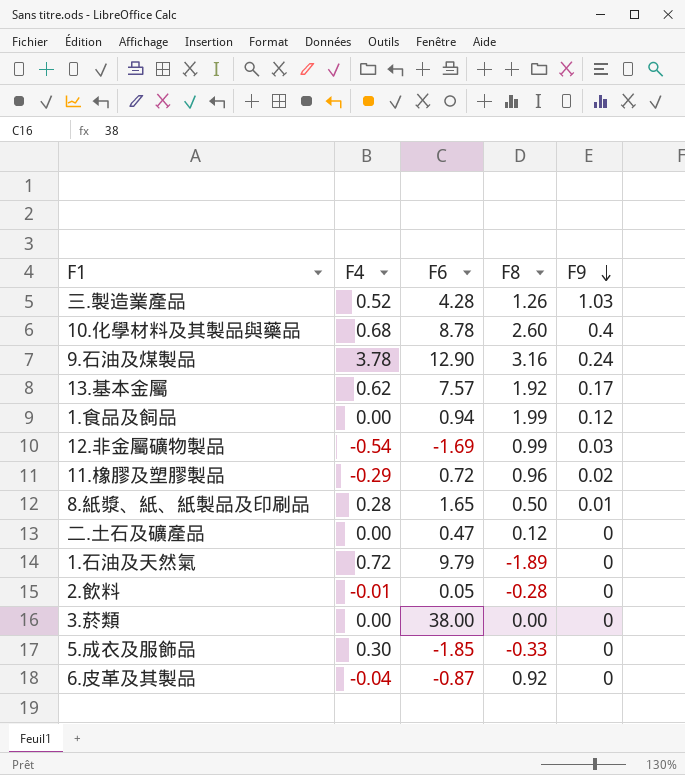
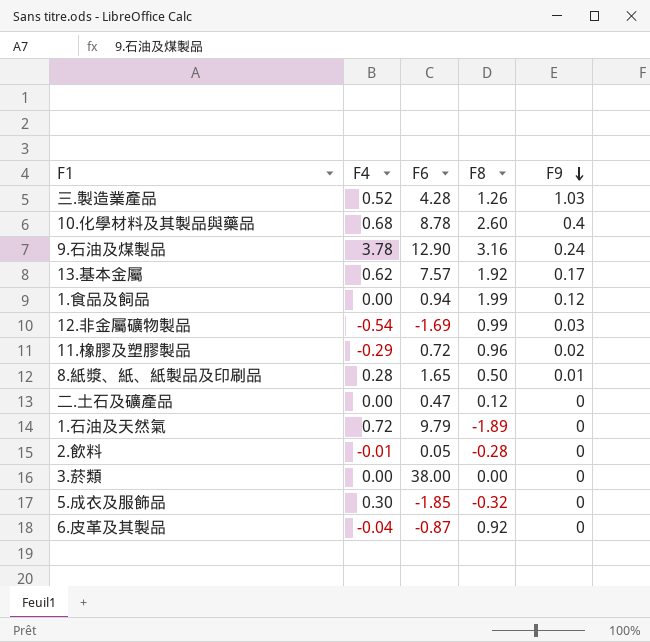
5.成衣及服飾品 | F8: -0.33 -> -0.32

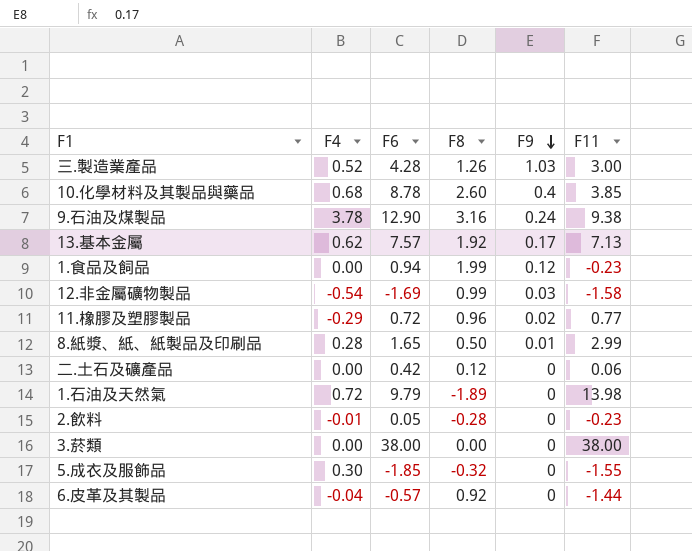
column F11 | position: none -> 6
二.土石及礦產品 | F6: 0.47 -> 0.42
6.皮革及其製品 | F6: -0.87 -> -0.57

